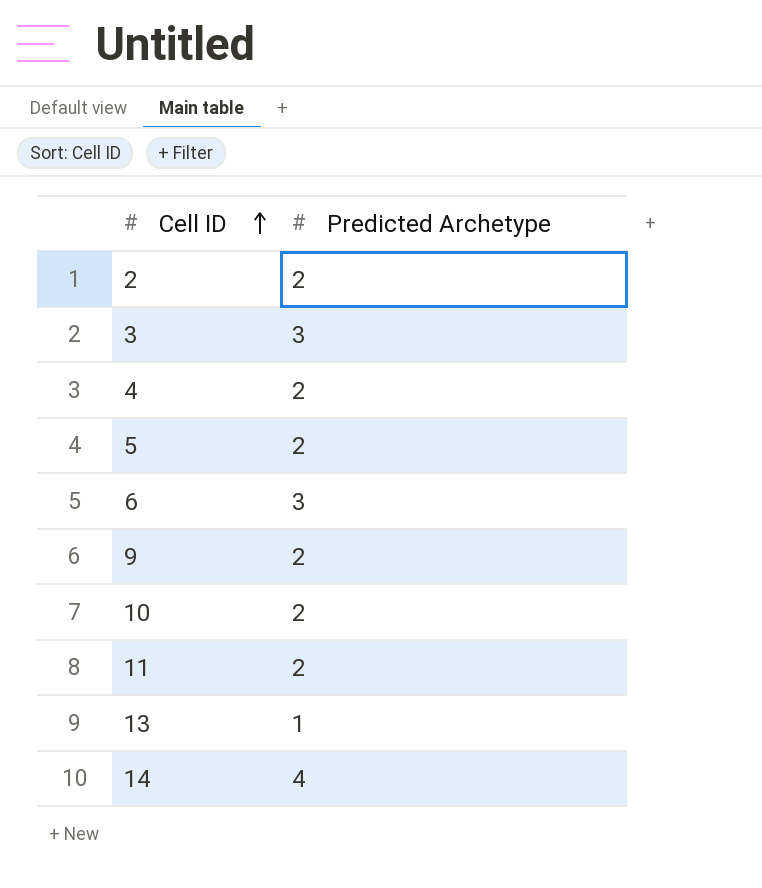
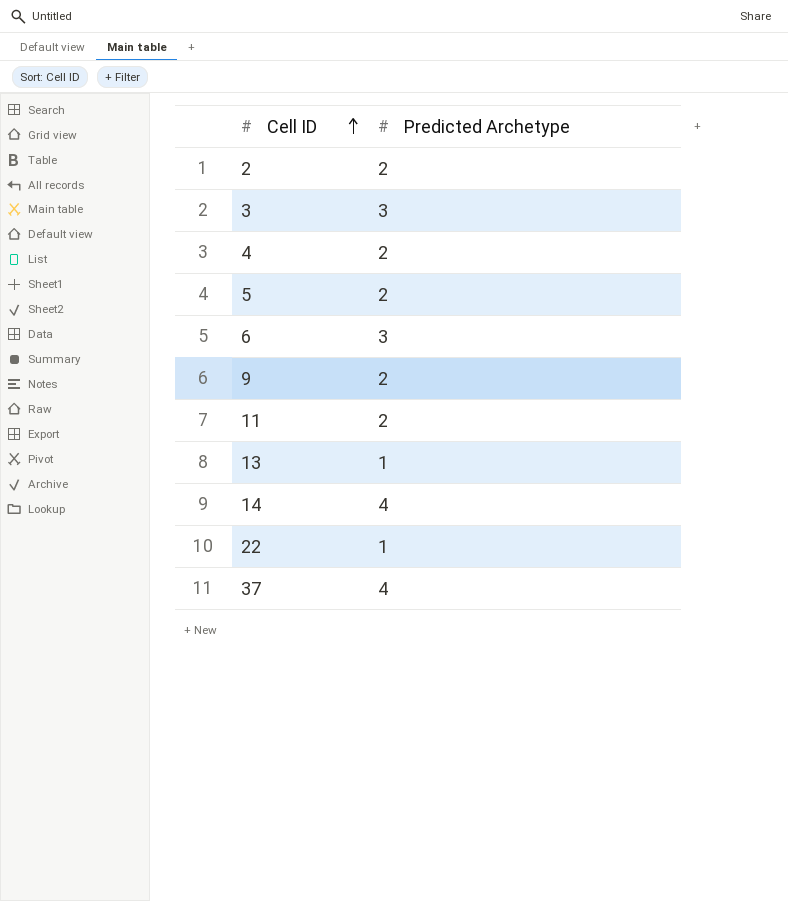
row 10: 2 -> none
row 22: none -> 1
row 37: none -> 4

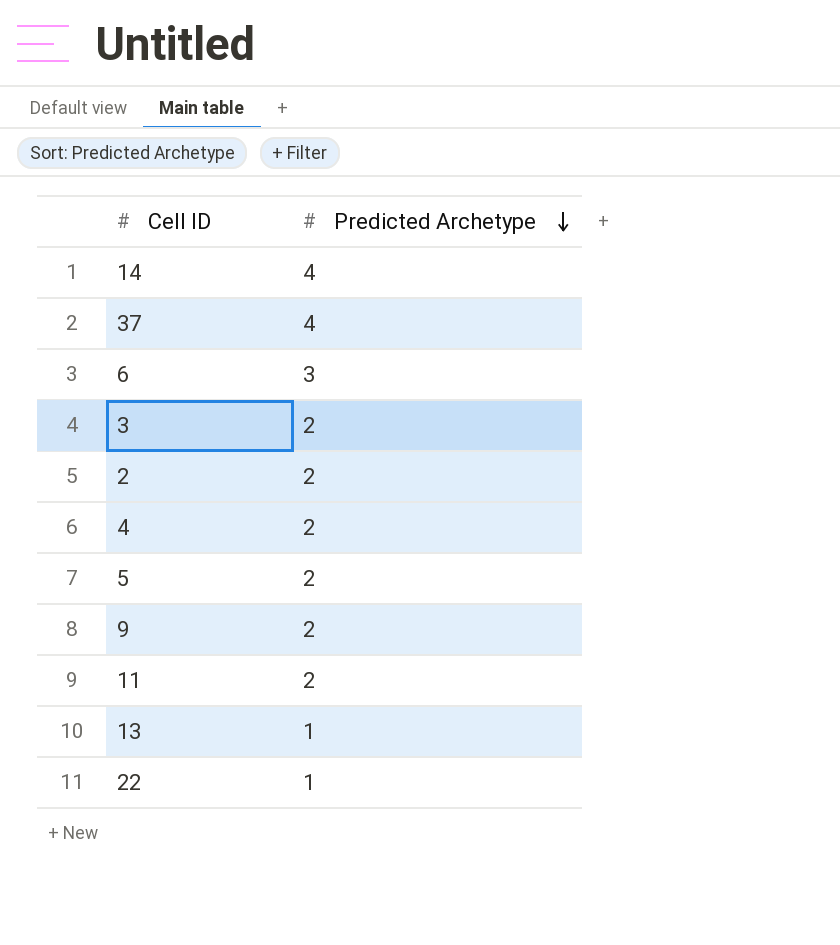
row order: Cell ID ascending -> Predicted Archetype descending
3 | Predicted Archetype: 3 -> 2

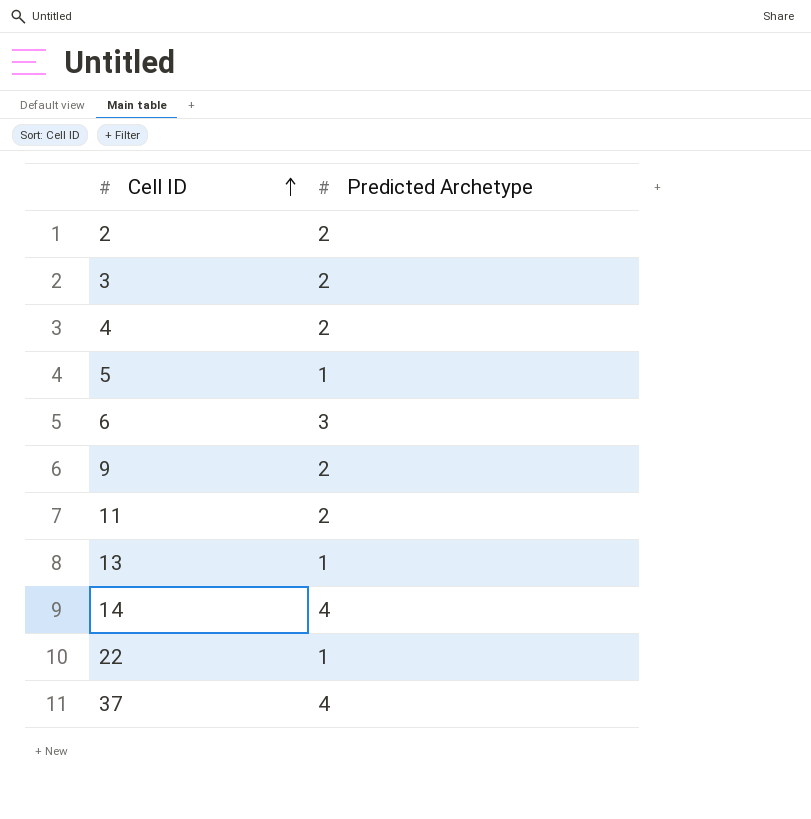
row order: Predicted Archetype descending -> Cell ID ascending
5 | Predicted Archetype: 2 -> 1

